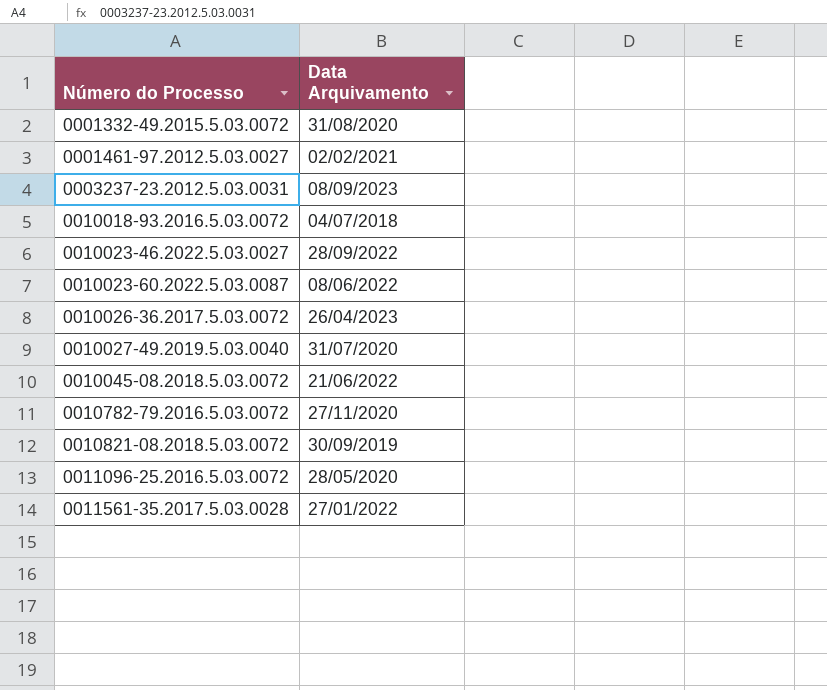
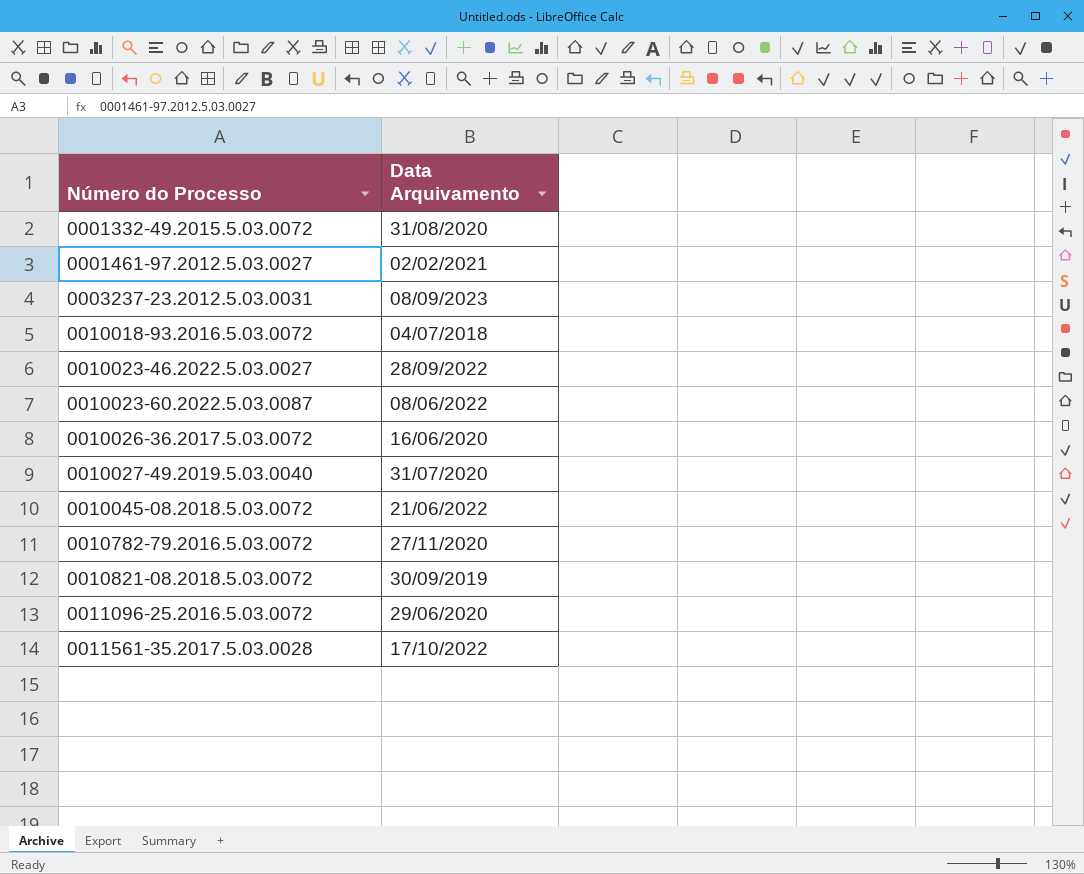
0010026-36.2017.5.03.0072 | Data Arquivamento: 26/04/2023 -> 16/06/2020
0011096-25.2016.5.03.0072 | Data Arquivamento: 28/05/2020 -> 29/06/2020
0011561-35.2017.5.03.0028 | Data Arquivamento: 27/01/2022 -> 17/10/2022

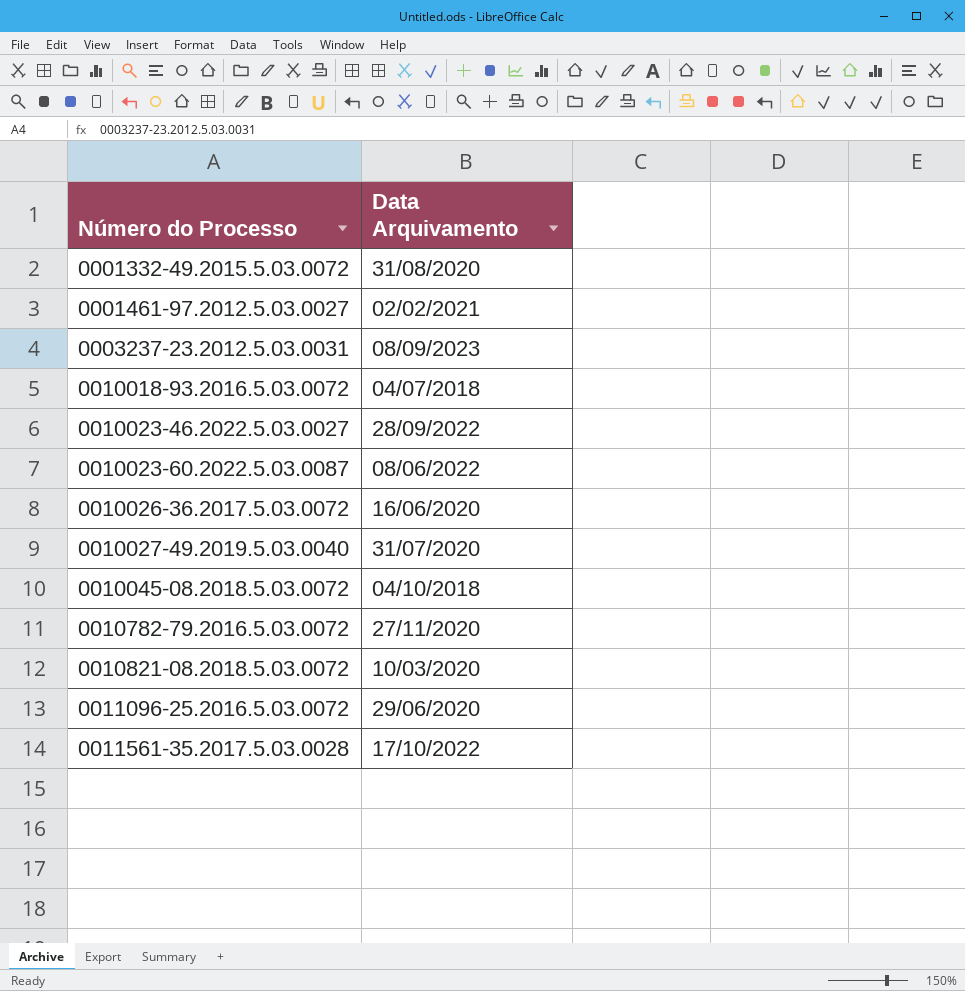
0010045-08.2018.5.03.0072 | Data Arquivamento: 21/06/2022 -> 04/10/2018
0010821-08.2018.5.03.0072 | Data Arquivamento: 30/09/2019 -> 10/03/2020

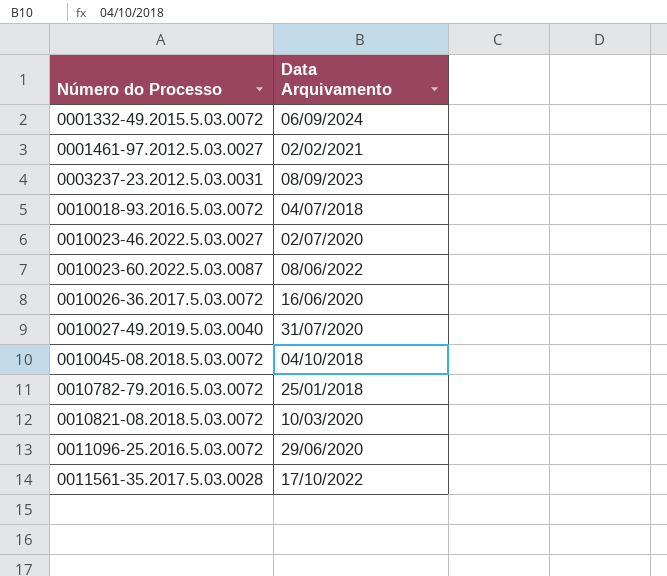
0001332-49.2015.5.03.0072 | Data Arquivamento: 31/08/2020 -> 06/09/2024
0010023-46.2022.5.03.0027 | Data Arquivamento: 28/09/2022 -> 02/07/2020
0010782-79.2016.5.03.0072 | Data Arquivamento: 27/11/2020 -> 25/01/2018

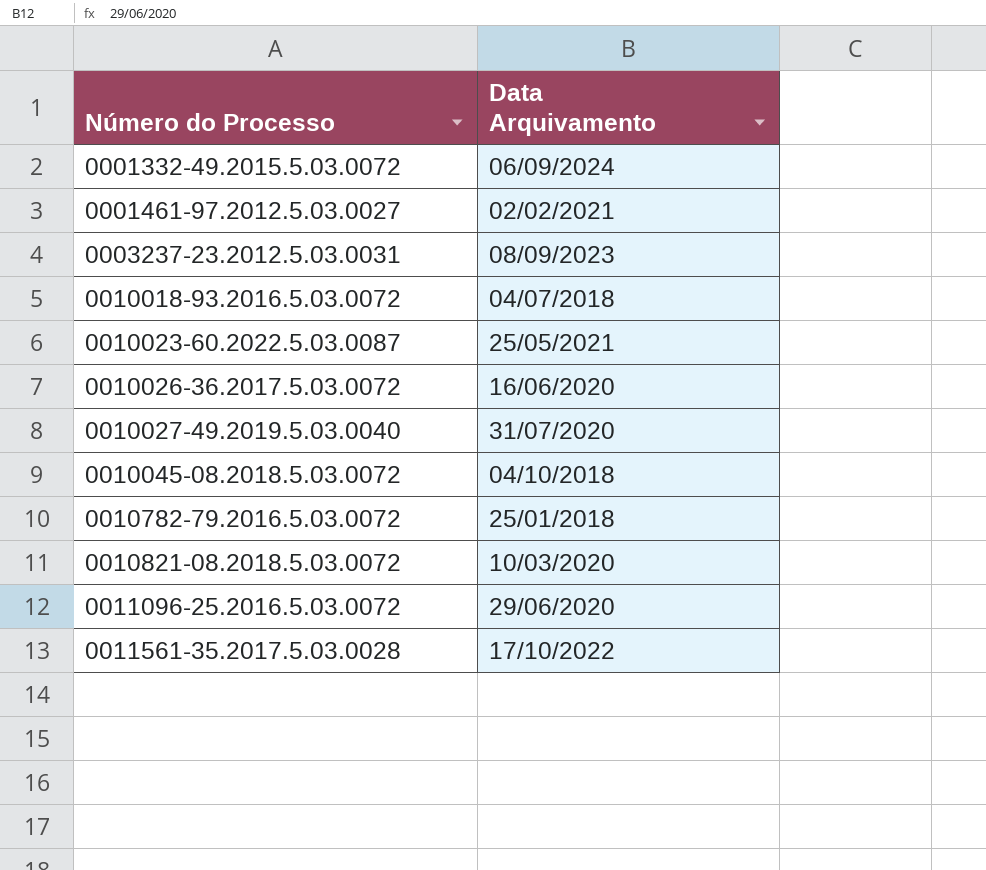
row 0010023-46.2022.5.03.0027: 02/07/2020 -> none
0010023-60.2022.5.03.0087 | Data Arquivamento: 08/06/2022 -> 25/05/2021

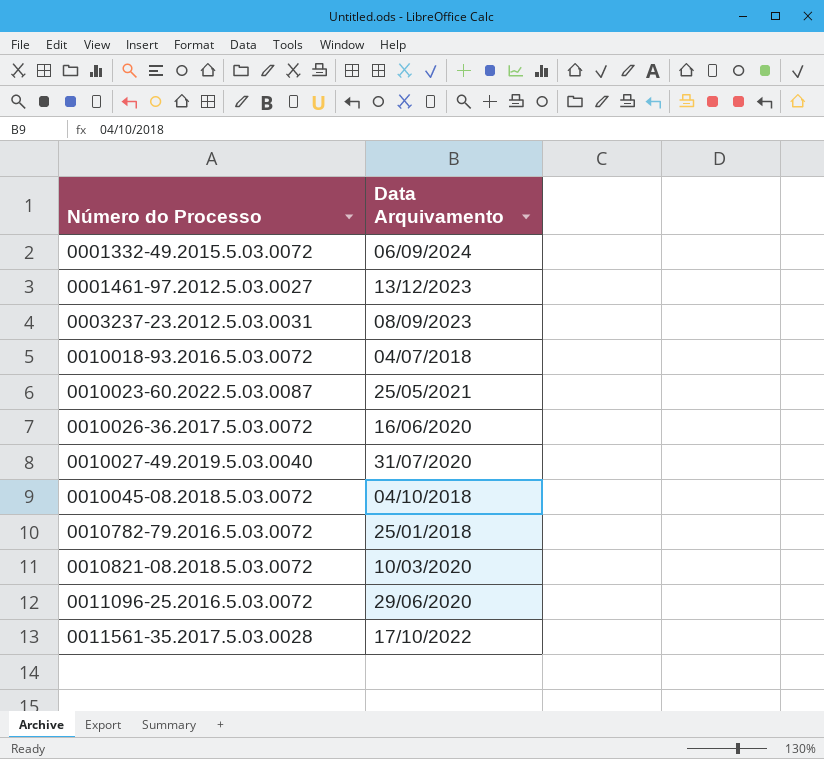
0001461-97.2012.5.03.0027 | Data Arquivamento: 02/02/2021 -> 13/12/2023

